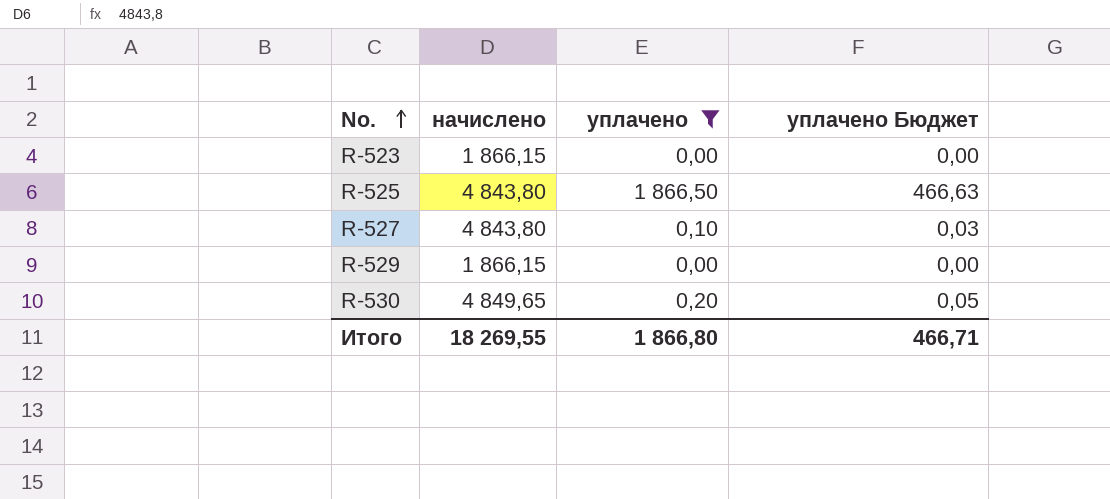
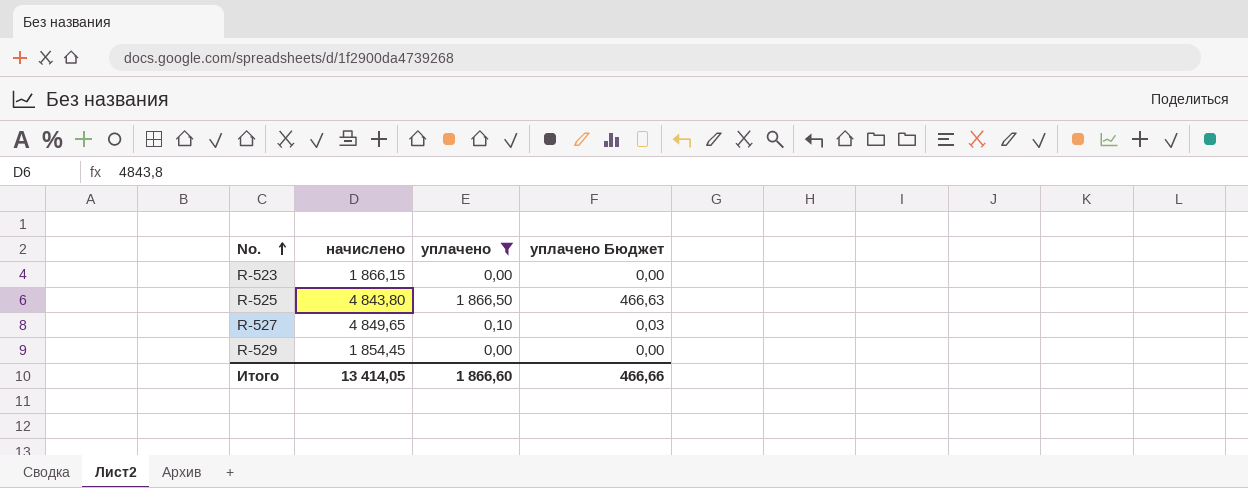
row R-530: 4 849,65 | 0,20 | 0,05 -> none
R-527 | начислено: 4 843,80 -> 4 849,65
R-529 | начислено: 1 866,15 -> 1 854,45
Итого | начислено: 18 269,55 -> 13 414,05
Итого | уплачено: 1 866,80 -> 1 866,60
Итого | уплачено Бюджет: 466,71 -> 466,66

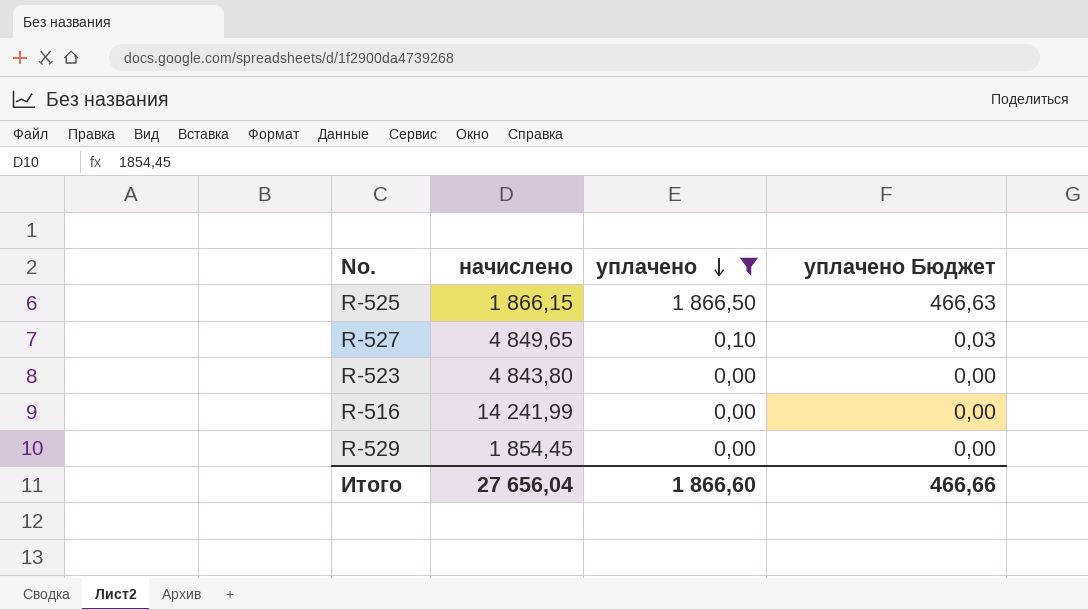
row order: No. ascending -> уплачено descending
R-525 | начислено: 4 843,80 -> 1 866,15
R-523 | начислено: 1 866,15 -> 4 843,80
row R-516: none -> 14 241,99 | 0,00 | 0,00
Итого | начислено: 13 414,05 -> 27 656,04

